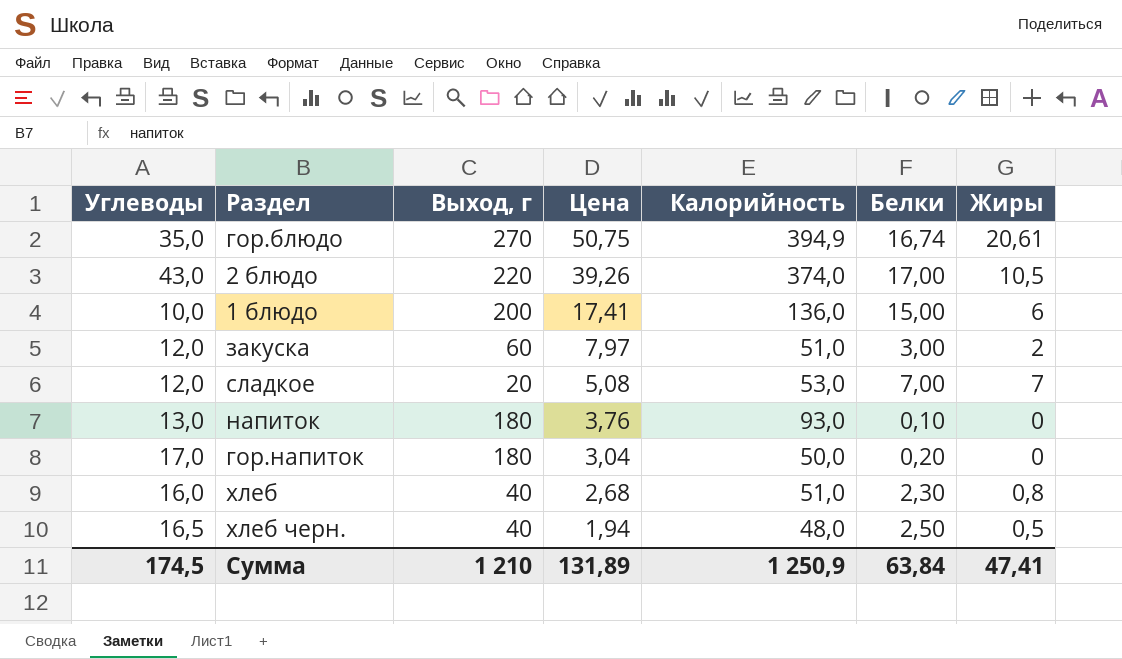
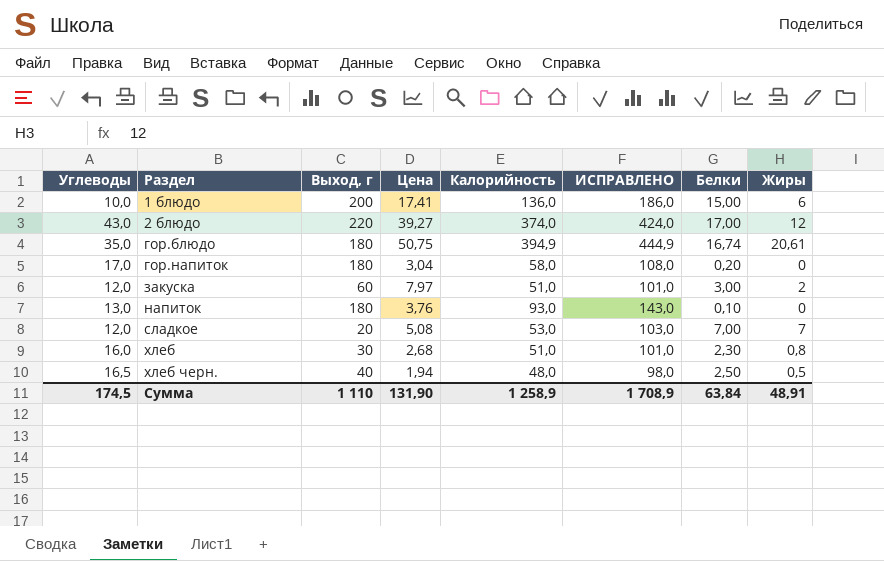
row order: Цена descending -> Раздел ascending
column ИСПРАВЛЕНО | formula: none -> [Калорийность] + 50
2 блюдо | Цена: 39,26 -> 39,27
2 блюдо | Жиры: 10,5 -> 12
гор.блюдо | Выход, г: 270 -> 180
гор.напиток | Калорийность: 50,0 -> 58,0
хлеб | Выход, г: 40 -> 30
Сумма | Выход, г: 1 210 -> 1 110
Сумма | Цена: 131,89 -> 131,90
Сумма | Калорийность: 1 250,9 -> 1 258,9
Сумма | Жиры: 47,41 -> 48,91

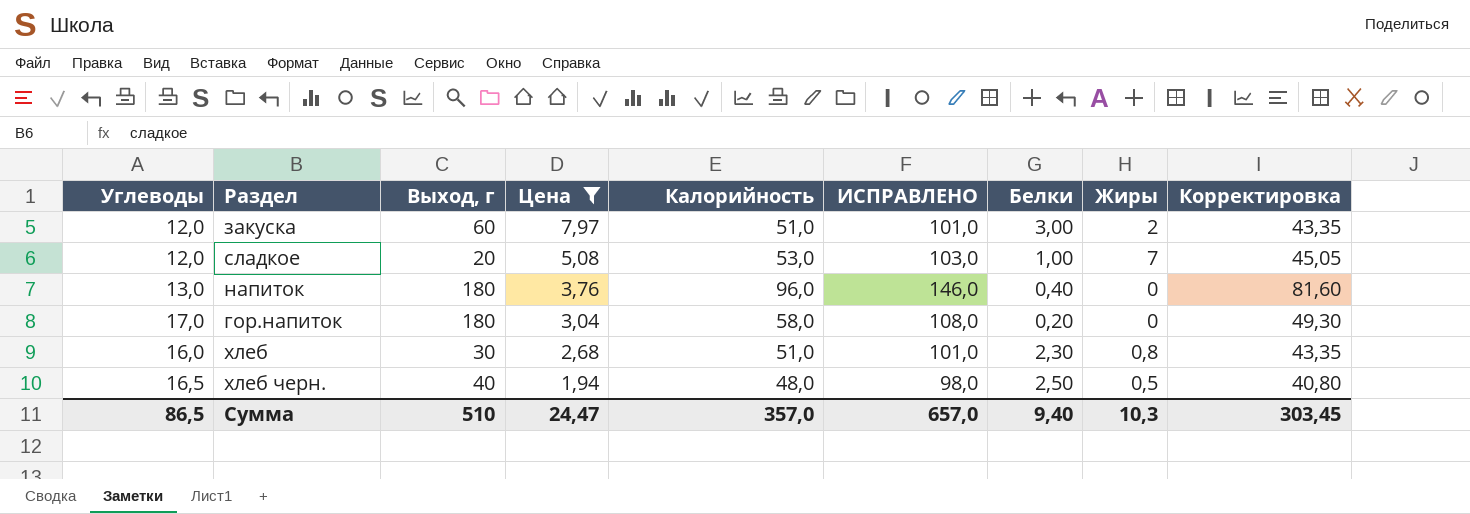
filter: none -> Цена <= 7,97
row order: Раздел ascending -> Цена descending
column Корректировка | formula: none -> [Калорийность] * 0,85
сладкое | Белки: 7,00 -> 1,00
напиток | Калорийность: 93,0 -> 96,0
напиток | ИСПРАВЛЕНО: 143,0 -> 146,0
напиток | Белки: 0,10 -> 0,40
Сумма | Углеводы: 174,5 -> 86,5
Сумма | Выход, г: 1 110 -> 510
Сумма | Цена: 131,90 -> 24,47
Сумма | Калорийность: 1 258,9 -> 357,0
Сумма | ИСПРАВЛЕНО: 1 708,9 -> 657,0
Сумма | Белки: 63,84 -> 9,40
Сумма | Жиры: 48,91 -> 10,3

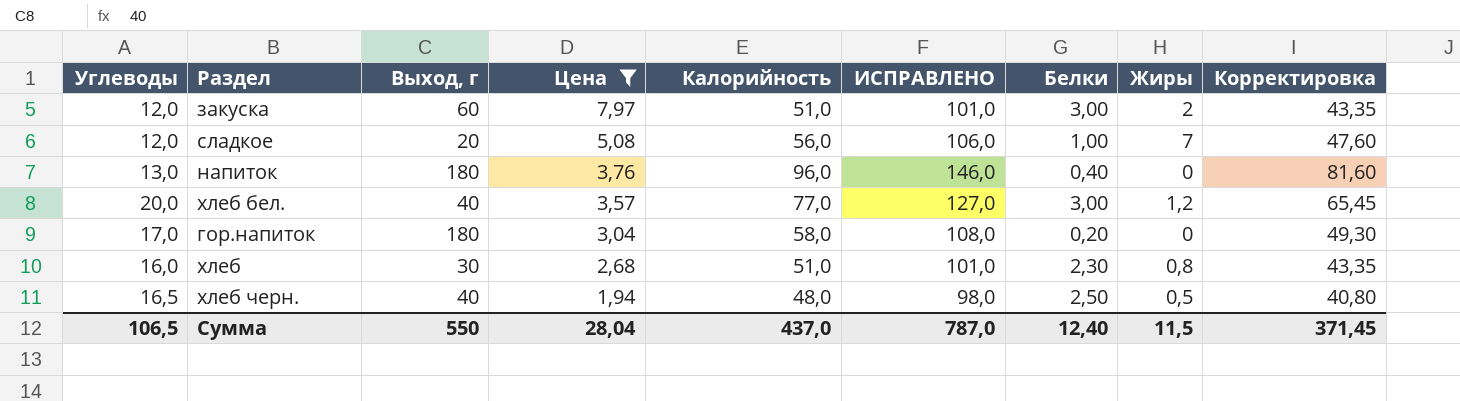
сладкое | Калорийность: 53,0 -> 56,0
сладкое | ИСПРАВЛЕНО: 103,0 -> 106,0
сладкое | Корректировка: 45,05 -> 47,60
row хлеб бел.: none -> 20,0 | 40 | 3,57 | 77,0 | 127,0 | 3,00 | 1,2 | 65,45
Сумма | Углеводы: 86,5 -> 106,5
Сумма | Выход, г: 510 -> 550
Сумма | Цена: 24,47 -> 28,04
Сумма | Калорийность: 357,0 -> 437,0
Сумма | ИСПРАВЛЕНО: 657,0 -> 787,0
Сумма | Белки: 9,40 -> 12,40
Сумма | Жиры: 10,3 -> 11,5
Сумма | Корректировка: 303,45 -> 371,45

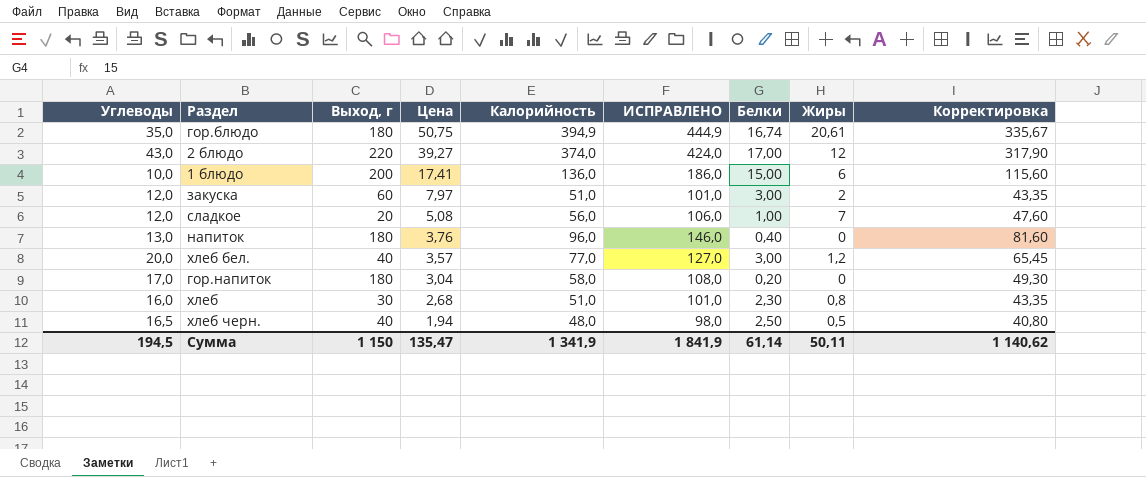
filter: Цена <= 7,97 -> none
Сумма | Углеводы: 106,5 -> 194,5
Сумма | Выход, г: 550 -> 1 150
Сумма | Цена: 28,04 -> 135,47
Сумма | Калорийность: 437,0 -> 1 341,9
Сумма | ИСПРАВЛЕНО: 787,0 -> 1 841,9
Сумма | Белки: 12,40 -> 61,14
Сумма | Жиры: 11,5 -> 50,11
Сумма | Корректировка: 371,45 -> 1 140,62

